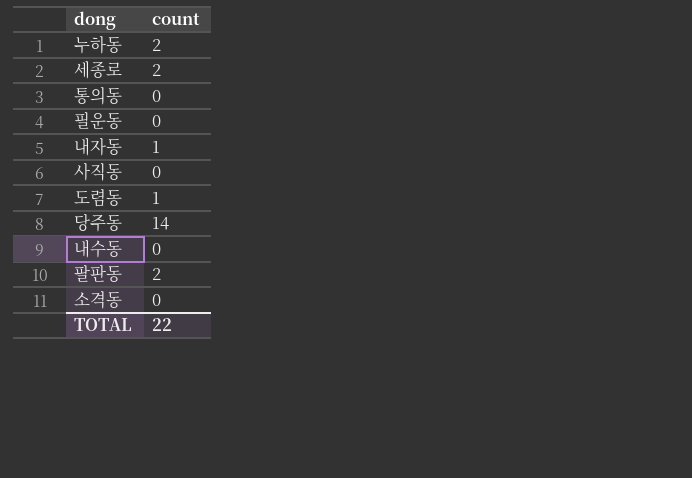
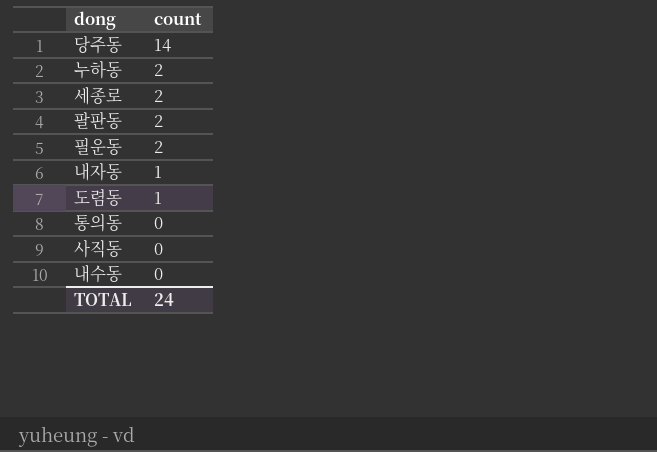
row order: none -> count descending
row 소격동: 0 -> none
필운동 | count: 0 -> 2
TOTAL | count: 22 -> 24

